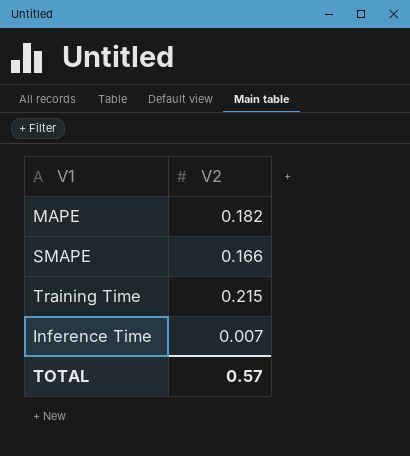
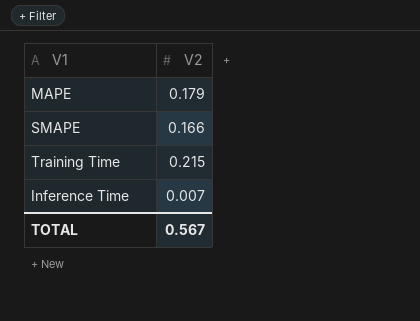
MAPE | V2: 0.182 -> 0.179
TOTAL | V2: 0.57 -> 0.567

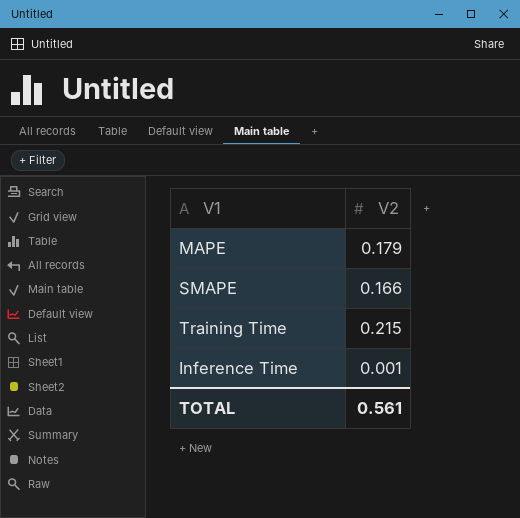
Inference Time | V2: 0.007 -> 0.001
TOTAL | V2: 0.567 -> 0.561

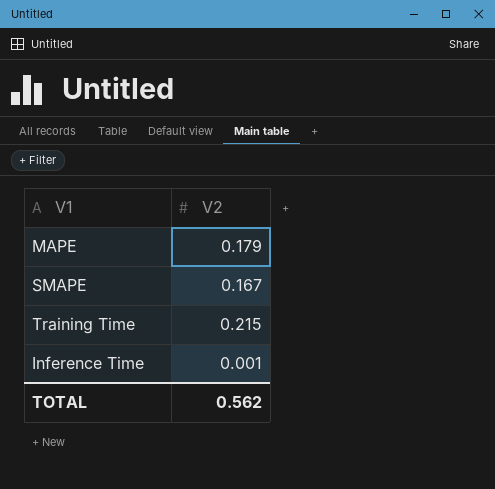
SMAPE | V2: 0.166 -> 0.167
TOTAL | V2: 0.561 -> 0.562

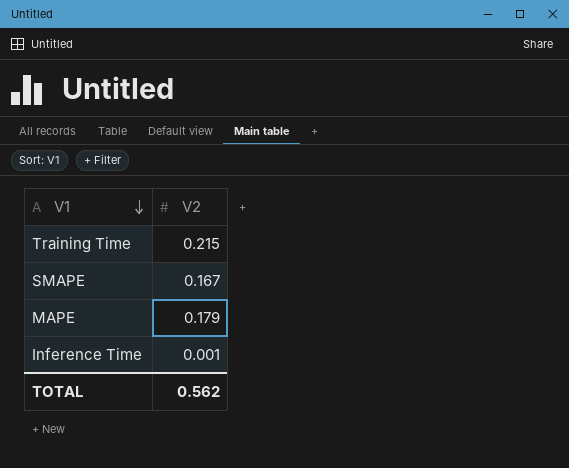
row order: none -> V1 descending

